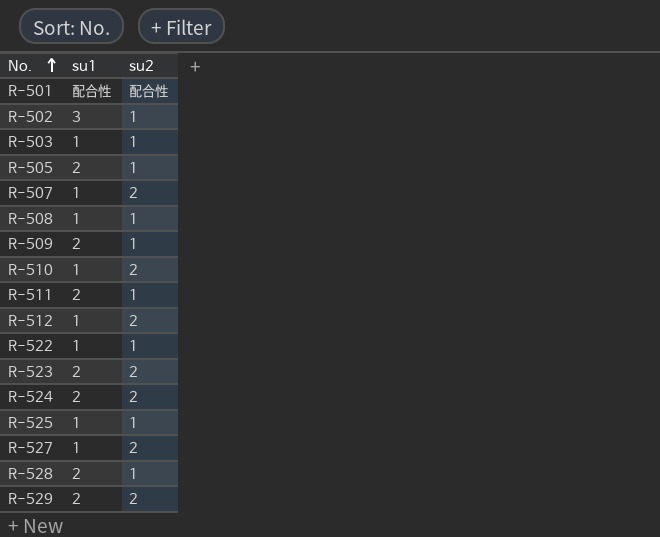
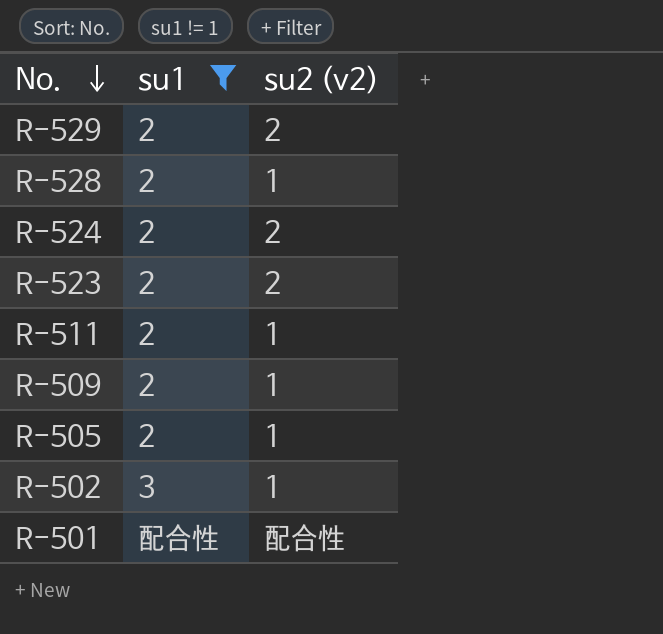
filter: none -> su1 != 1
row order: No. ascending -> No. descending
column name: su2 -> su2 (v2)

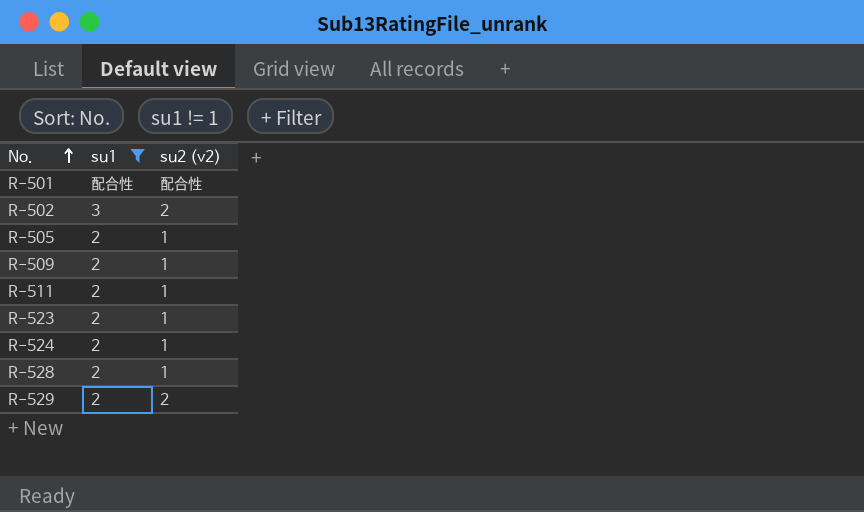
row order: No. descending -> No. ascending
R-502 | su2 (v2): 1 -> 2
R-523 | su2 (v2): 2 -> 1
R-524 | su2 (v2): 2 -> 1

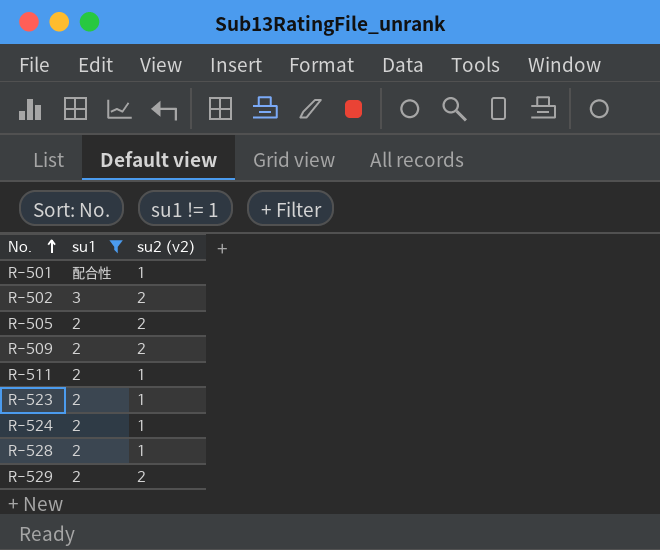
R-501 | su2 (v2): 配合性 -> 1
R-505 | su2 (v2): 1 -> 2
R-509 | su2 (v2): 1 -> 2

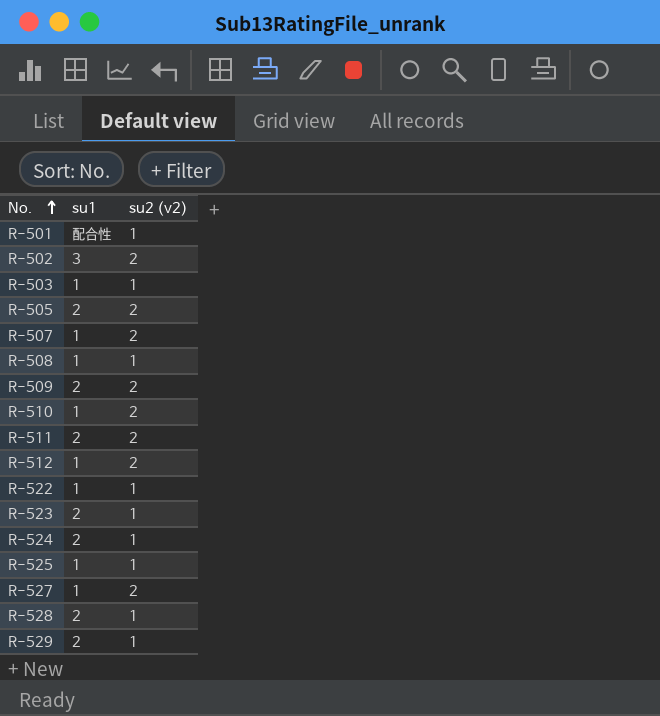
filter: su1 != 1 -> none
R-511 | su2 (v2): 1 -> 2
R-529 | su2 (v2): 2 -> 1

